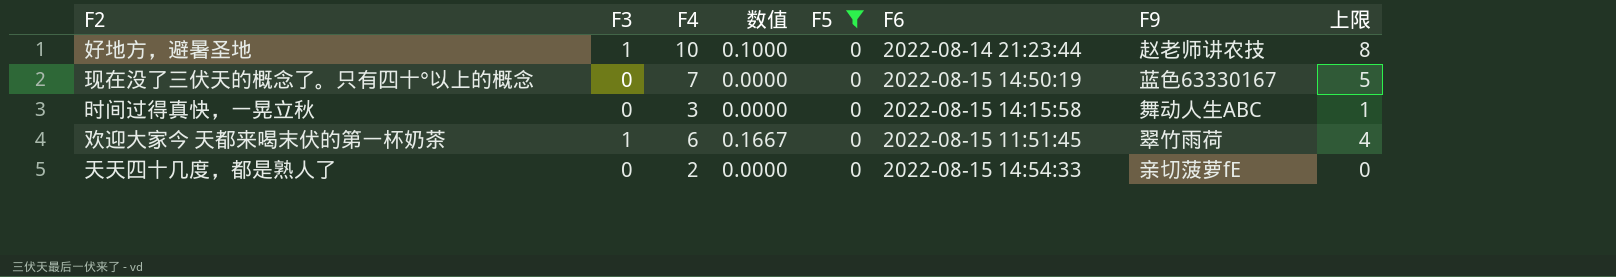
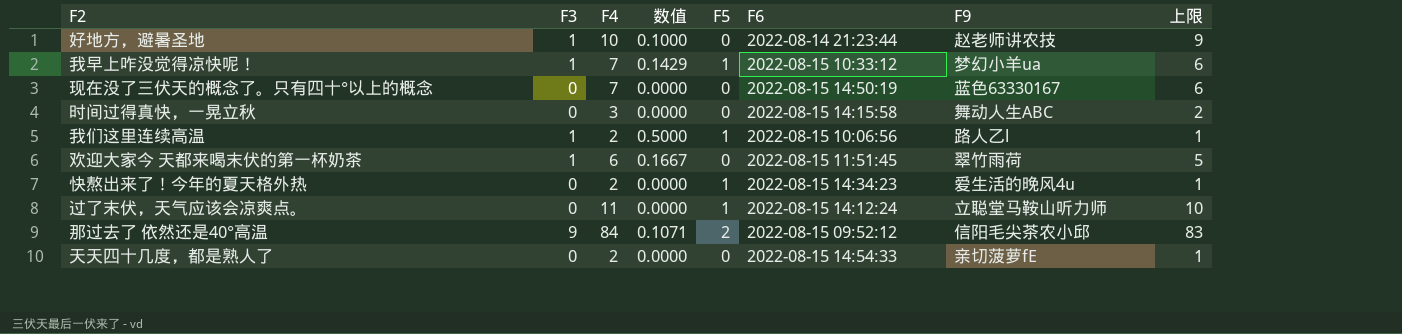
filter: F5 = 0 -> none
column 上限 | formula: [F4] - 2 -> [F4] - 1

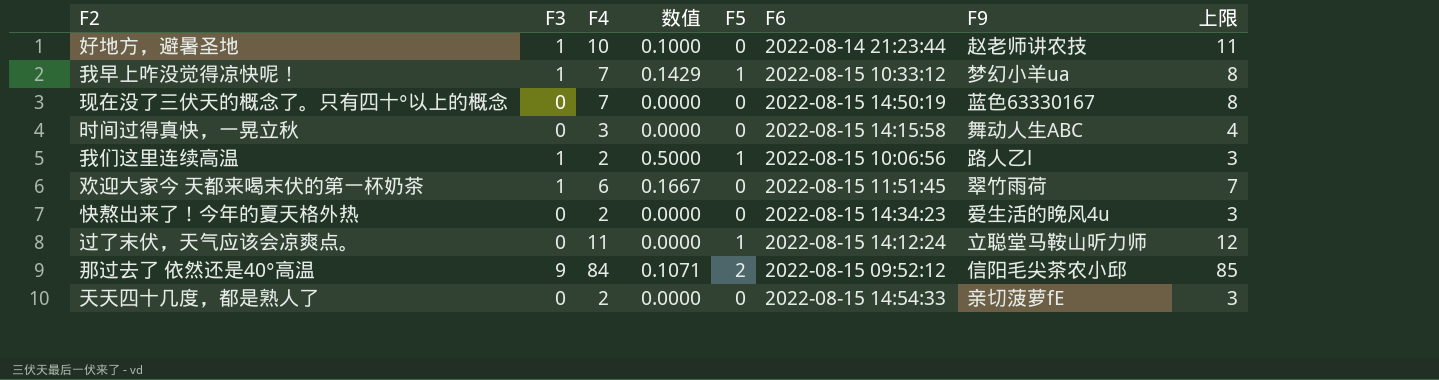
column 上限 | formula: [F4] - 1 -> [F4] + 1
快熬出来了！今年的夏天格外热 | F5: 1 -> 0

